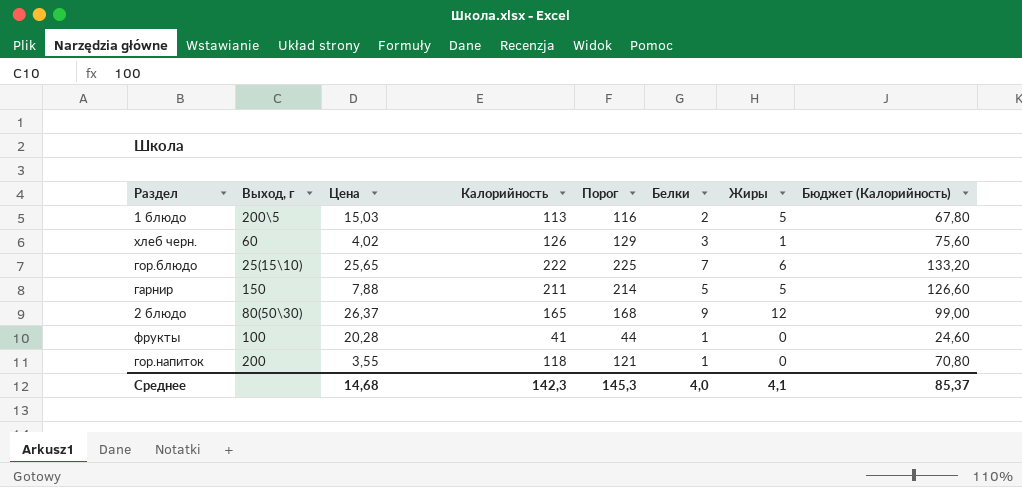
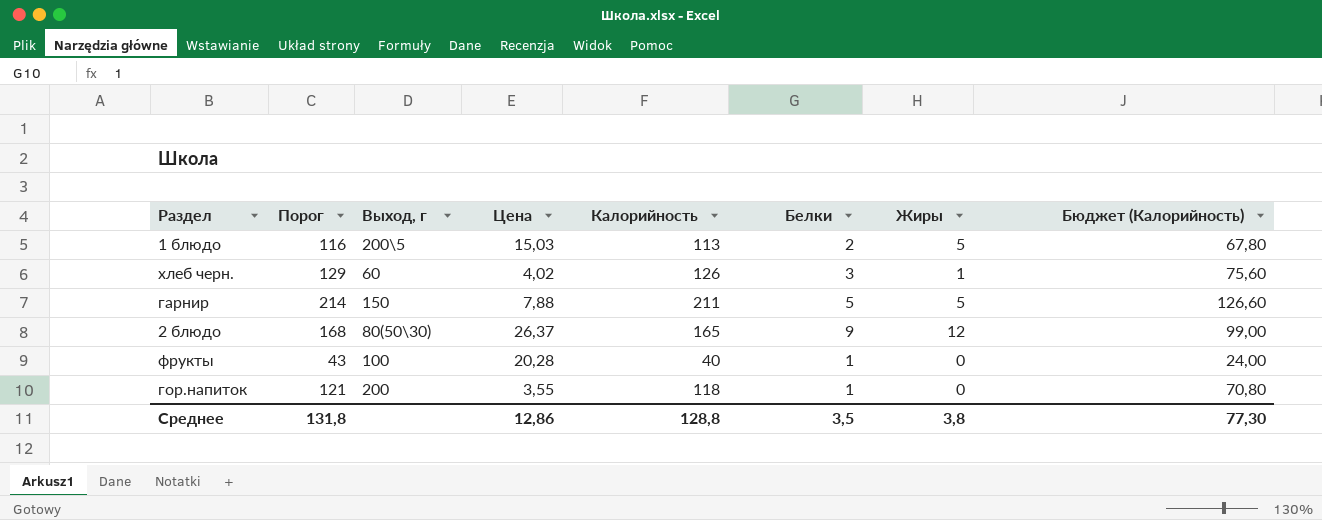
column Порог | position: 5 -> 2
row гор.блюдо: 25(15\10) | 25,65 | 222 | 225 | 7 | 6 | 133,20 -> none
фрукты | Порог: 44 -> 43
фрукты | Калорийность: 41 -> 40
фрукты | Бюджет (Калорийность): 24,60 -> 24,00
Среднее | Порог: 145,3 -> 131,8
Среднее | Цена: 14,68 -> 12,86
Среднее | Калорийность: 142,3 -> 128,8
Среднее | Белки: 4,0 -> 3,5
Среднее | Жиры: 4,1 -> 3,8
Среднее | Бюджет (Калорийность): 85,37 -> 77,30

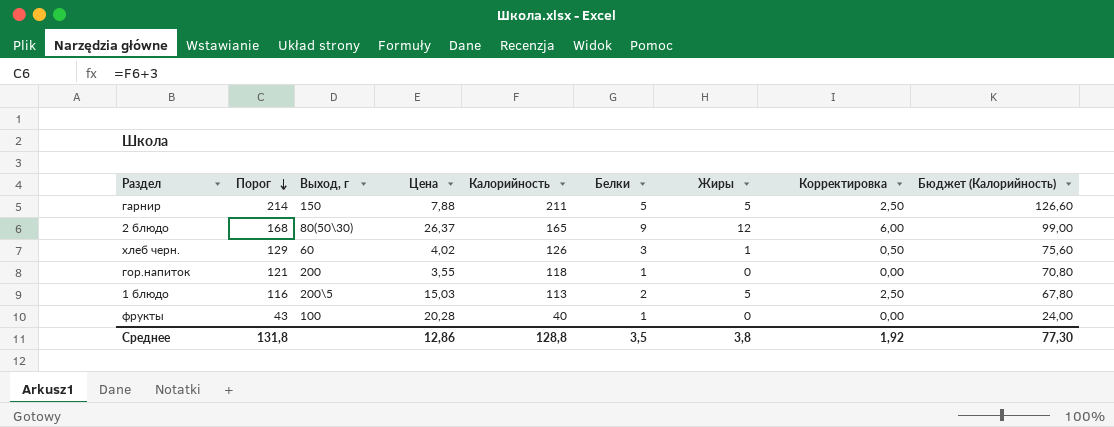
row order: none -> Порог descending
column Корректировка | formula: none -> [Жиры] * 0,5

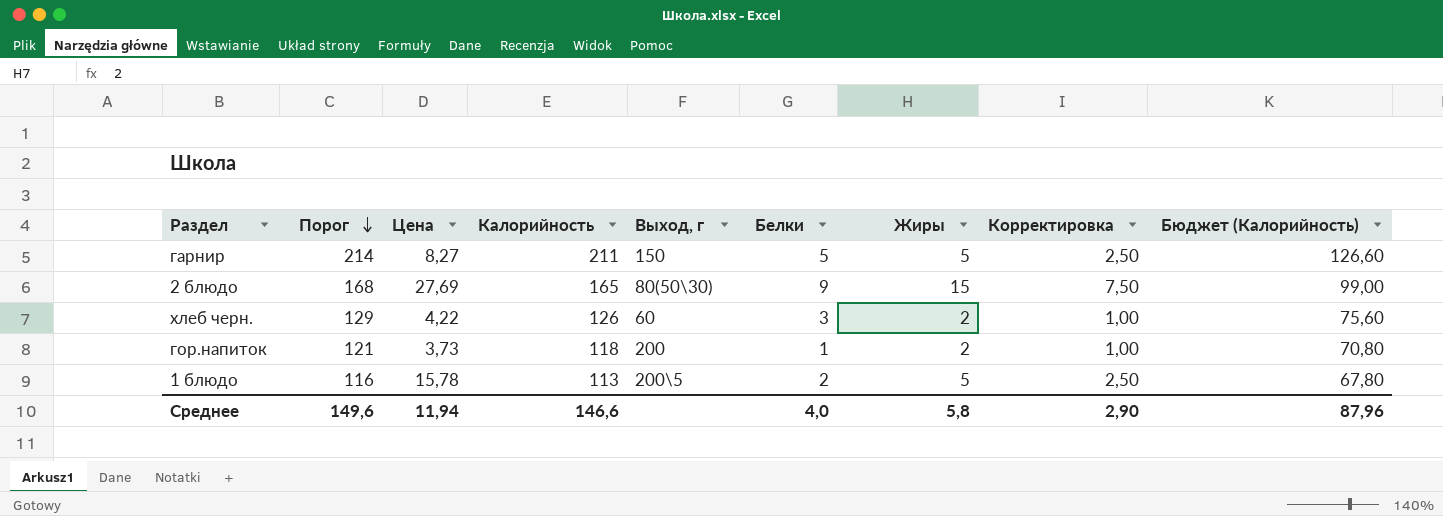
column Выход, г | position: 3 -> 5
row фрукты: 43 | 100 | 20,28 | 40 | 1 | 0 | 0,00 | 24,00 -> none
гарнир | Цена: 7,88 -> 8,27
2 блюдо | Цена: 26,37 -> 27,69
2 блюдо | Жиры: 12 -> 15
2 блюдо | Корректировка: 6,00 -> 7,50
хлеб черн. | Цена: 4,02 -> 4,22
хлеб черн. | Жиры: 1 -> 2
хлеб черн. | Корректировка: 0,50 -> 1,00
гор.напиток | Цена: 3,55 -> 3,73
гор.напиток | Жиры: 0 -> 2
гор.напиток | Корректировка: 0,00 -> 1,00
1 блюдо | Цена: 15,03 -> 15,78
Среднее | Порог: 131,8 -> 149,6
Среднее | Цена: 12,86 -> 11,94
Среднее | Калорийность: 128,8 -> 146,6
Среднее | Белки: 3,5 -> 4,0
Среднее | Жиры: 3,8 -> 5,8
Среднее | Корректировка: 1,92 -> 2,90
Среднее | Бюджет (Калорийность): 77,30 -> 87,96

